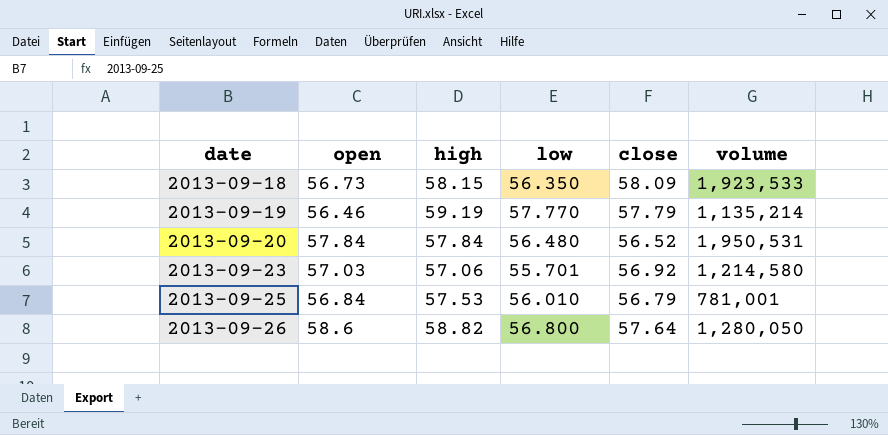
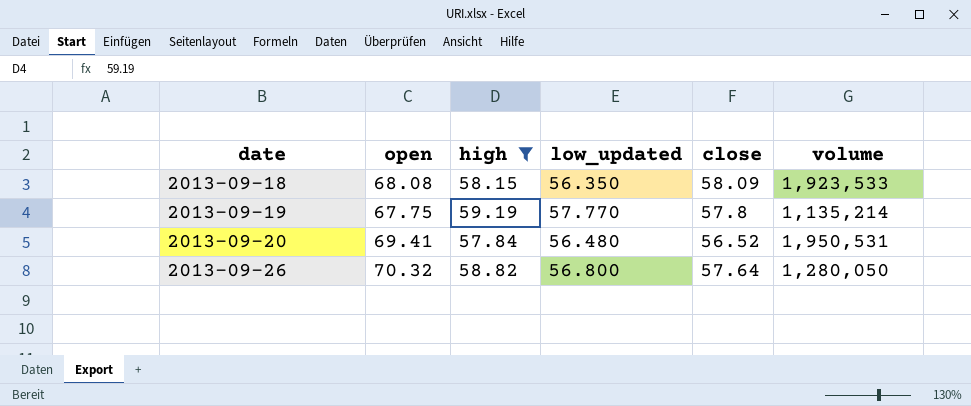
filter: none -> high >= 57.84
column name: low -> low_updated
2013-09-18 | open: 56.73 -> 68.08
2013-09-19 | open: 56.46 -> 67.75
2013-09-19 | close: 57.79 -> 57.8
2013-09-20 | open: 57.84 -> 69.41
2013-09-26 | open: 58.6 -> 70.32

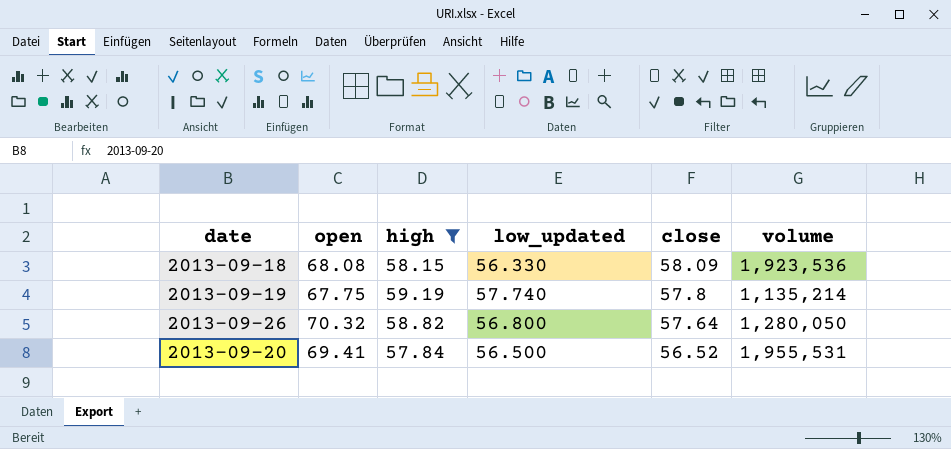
row order: date ascending -> close descending
2013-09-18 | low_updated: 56.350 -> 56.330
2013-09-18 | volume: 1,923,533 -> 1,923,536
2013-09-19 | low_updated: 57.770 -> 57.740
2013-09-20 | low_updated: 56.480 -> 56.500
2013-09-20 | volume: 1,950,531 -> 1,955,531

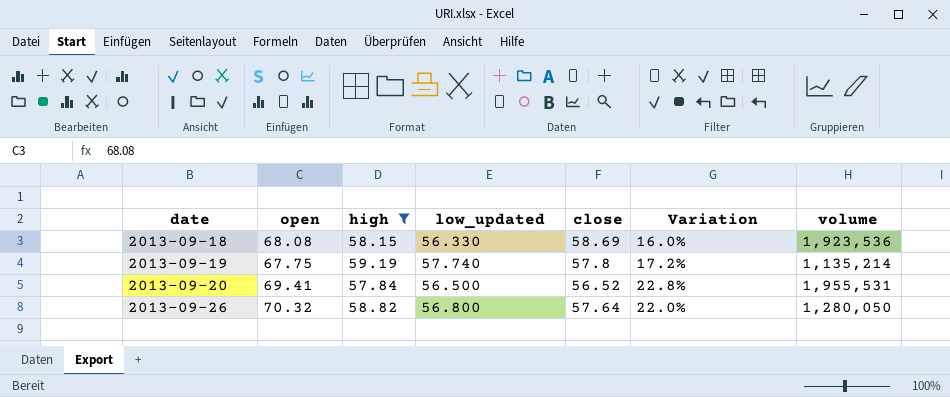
row order: close descending -> date ascending
column Variation | formula: none -> ([open] - [close]) / [close]
2013-09-18 | close: 58.09 -> 58.69

